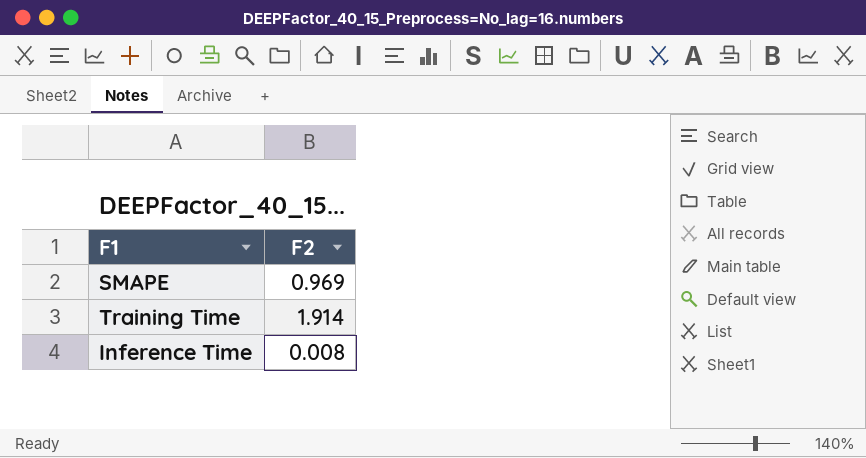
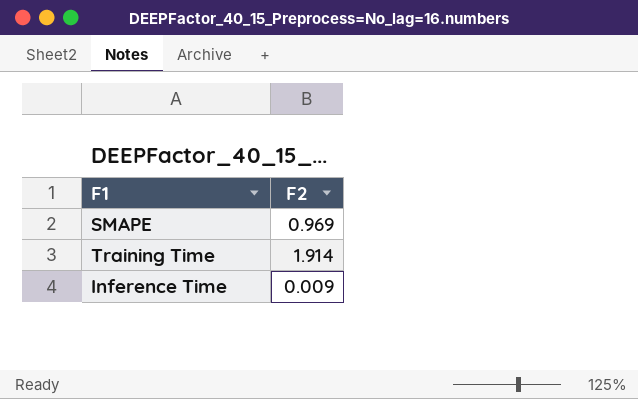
Inference Time | F2: 0.008 -> 0.009

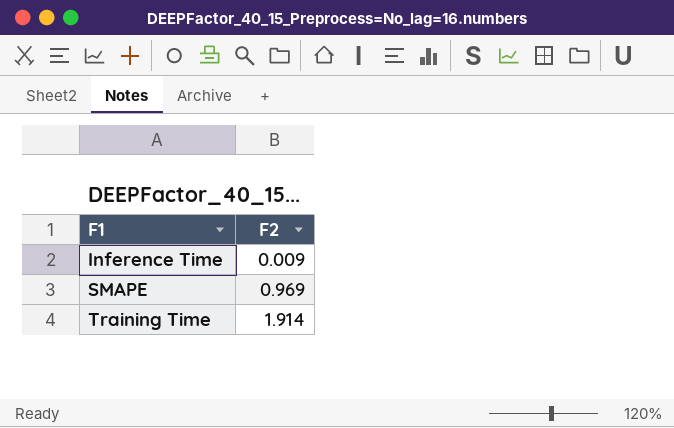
row order: none -> F1 ascending

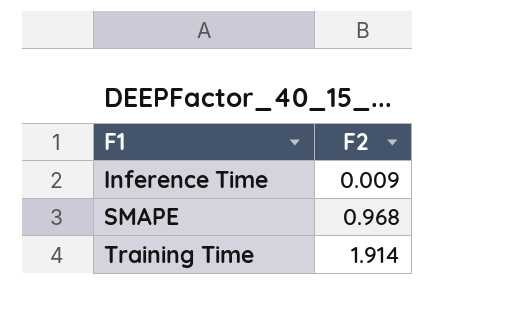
SMAPE | F2: 0.969 -> 0.968

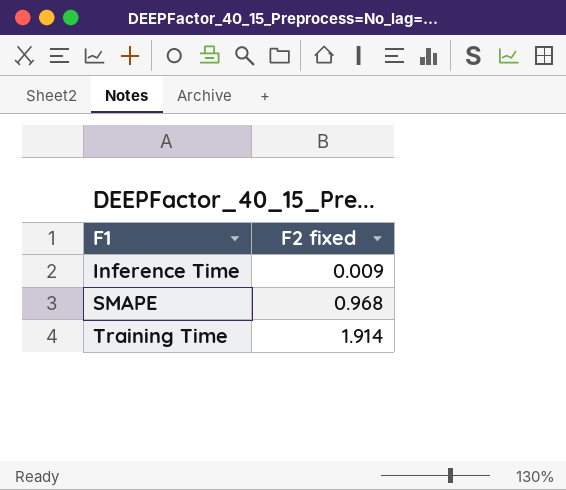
column name: F2 -> F2 fixed

